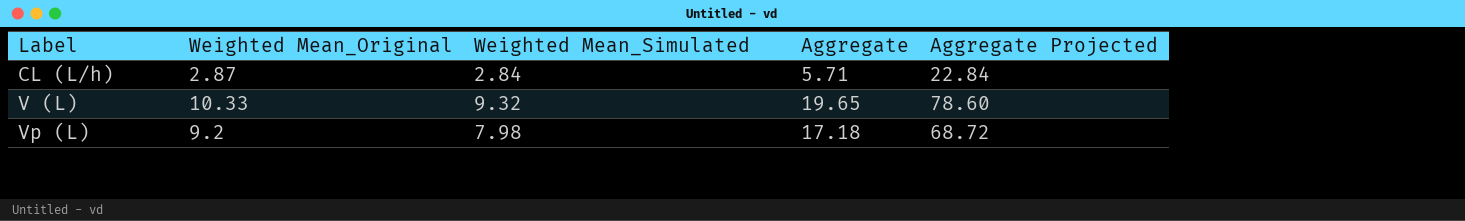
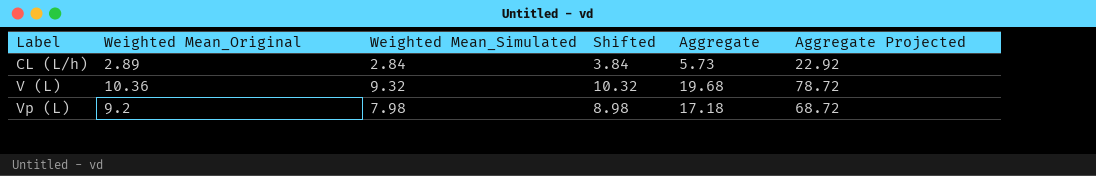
column Shifted | formula: none -> [Weighted Mean_Simulated] + 1
CL (L/h) | Weighted Mean_Original: 2.87 -> 2.89
CL (L/h) | Aggregate: 5.71 -> 5.73
CL (L/h) | Aggregate Projected: 22.84 -> 22.92
V (L) | Weighted Mean_Original: 10.33 -> 10.36
V (L) | Aggregate: 19.65 -> 19.68
V (L) | Aggregate Projected: 78.60 -> 78.72

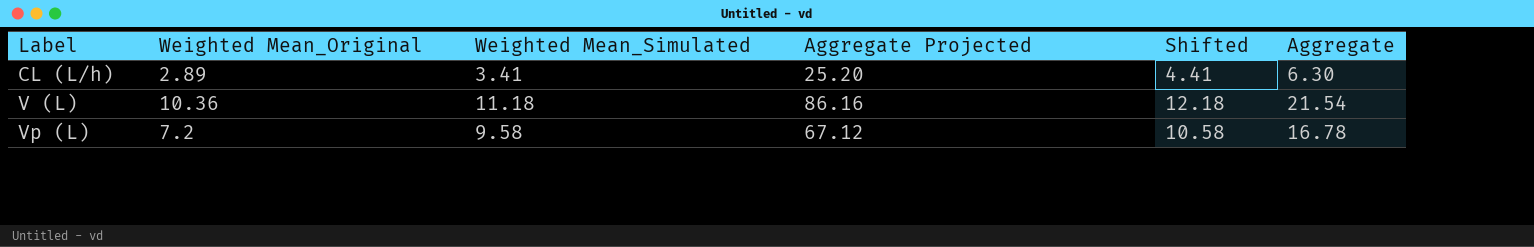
column Aggregate Projected | position: 6 -> 4
CL (L/h) | Weighted Mean_Simulated: 2.84 -> 3.41
CL (L/h) | Aggregate Projected: 22.92 -> 25.20
CL (L/h) | Shifted: 3.84 -> 4.41
CL (L/h) | Aggregate: 5.73 -> 6.30
V (L) | Weighted Mean_Simulated: 9.32 -> 11.18
V (L) | Aggregate Projected: 78.72 -> 86.16
V (L) | Shifted: 10.32 -> 12.18
V (L) | Aggregate: 19.68 -> 21.54
Vp (L) | Weighted Mean_Original: 9.2 -> 7.2
Vp (L) | Weighted Mean_Simulated: 7.98 -> 9.58
Vp (L) | Aggregate Projected: 68.72 -> 67.12
Vp (L) | Shifted: 8.98 -> 10.58
Vp (L) | Aggregate: 17.18 -> 16.78

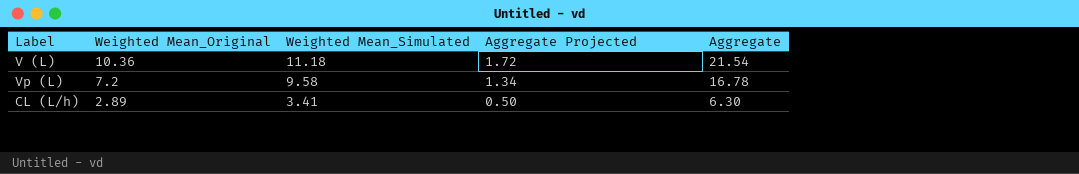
row order: Label ascending -> Weighted Mean_Original descending
column Shifted | formula: [Weighted Mean_Simulated] + 1 -> none
column Aggregate Projected | formula: [Aggregate] * 4 -> [Aggregate] * 0.08

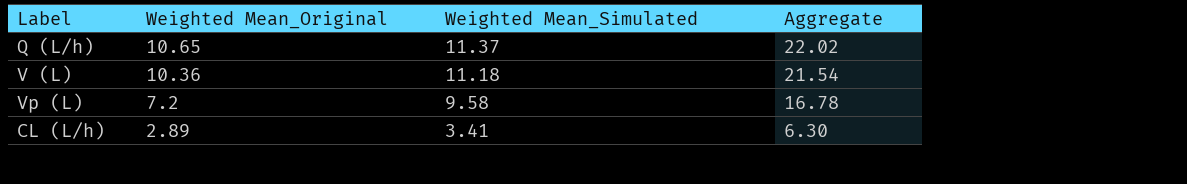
column Aggregate Projected | formula: [Aggregate] * 0.08 -> none
row Q (L/h): none -> 10.65 | 11.37 | 22.02

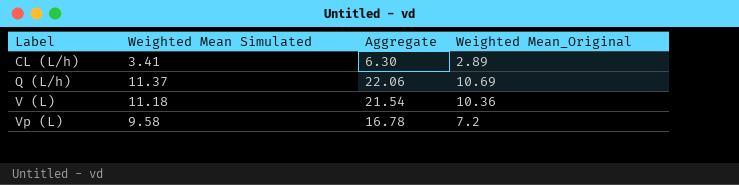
row order: Weighted Mean_Original descending -> Label ascending
column name: Weighted Mean_Simulated -> Weighted Mean Simulated
column Weighted Mean_Original | position: 2 -> 4
Q (L/h) | Aggregate: 22.02 -> 22.06
Q (L/h) | Weighted Mean_Original: 10.65 -> 10.69

